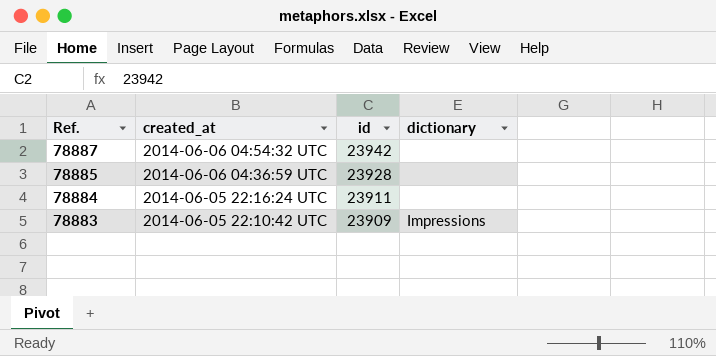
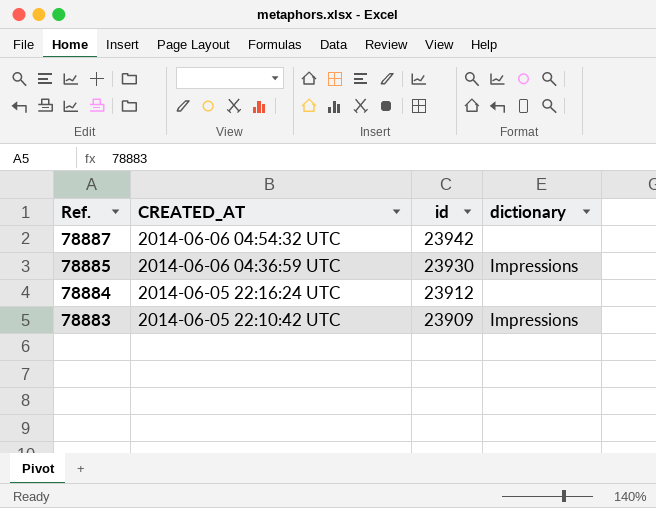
column name: created_at -> CREATED_AT
78885 | id: 23928 -> 23930
78885 | dictionary: none -> Impressions
78884 | id: 23911 -> 23912

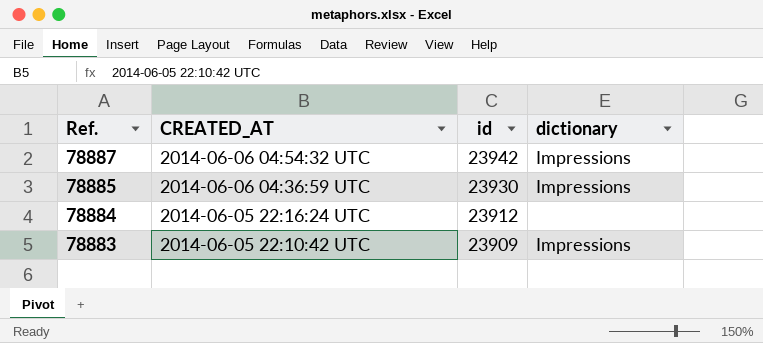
78887 | dictionary: none -> Impressions

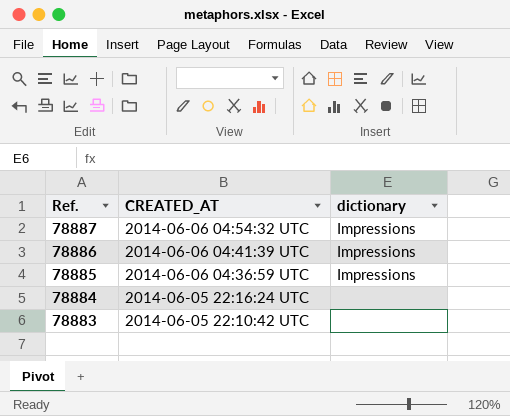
column id | position: 3 -> none
row 78886: none -> 2014-06-06 04:41:39 UTC | Impressions
78883 | dictionary: Impressions -> none

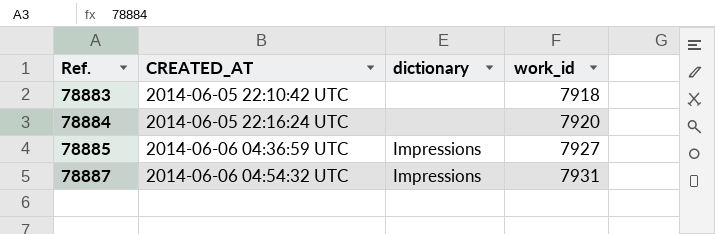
row order: Ref. descending -> Ref. ascending
column work_id | position: none -> 4
row 78886: 2014-06-06 04:41:39 UTC | Impressions -> none

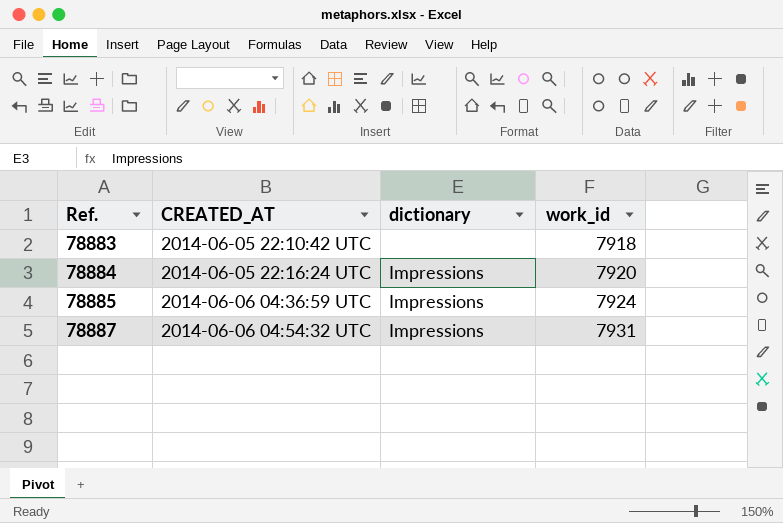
78884 | dictionary: none -> Impressions
78885 | work_id: 7927 -> 7924

